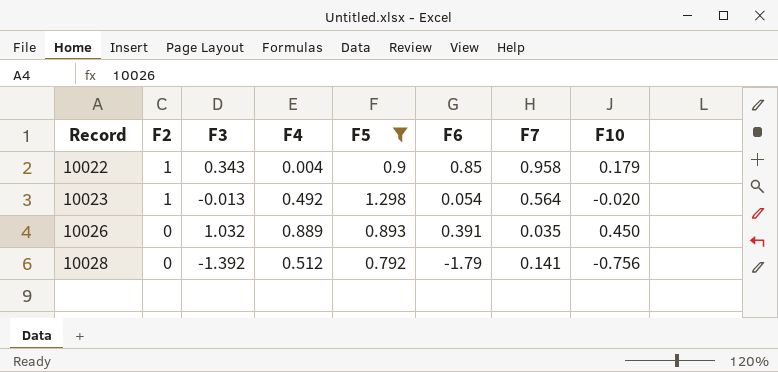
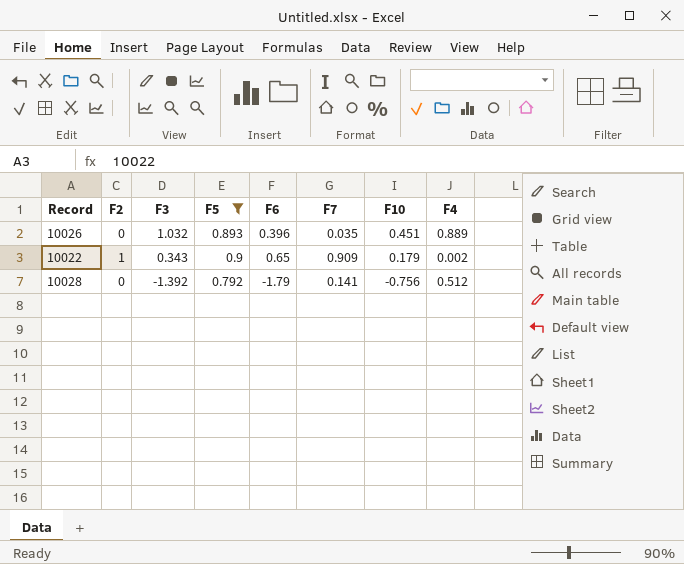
row order: Record ascending -> F3 descending
column F4 | position: 4 -> 8
row 10023: 1 | -0.013 | 0.492 | 1.298 | 0.054 | 0.564 | -0.020 -> none
10026 | F6: 0.391 -> 0.396
10026 | F10: 0.450 -> 0.451
10022 | F6: 0.85 -> 0.65
10022 | F7: 0.958 -> 0.909
10022 | F4: 0.004 -> 0.002

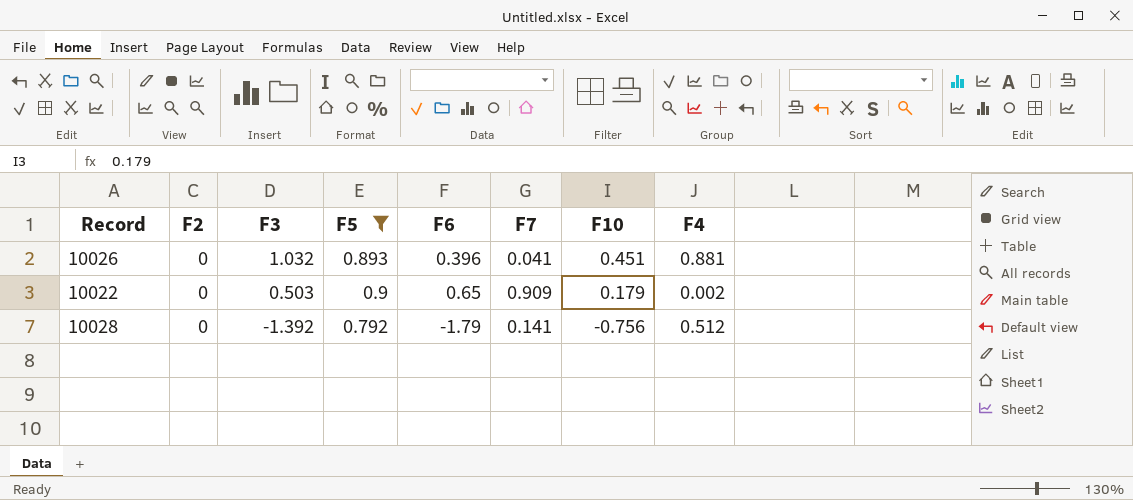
10026 | F7: 0.035 -> 0.041
10026 | F4: 0.889 -> 0.881
10022 | F2: 1 -> 0
10022 | F3: 0.343 -> 0.503

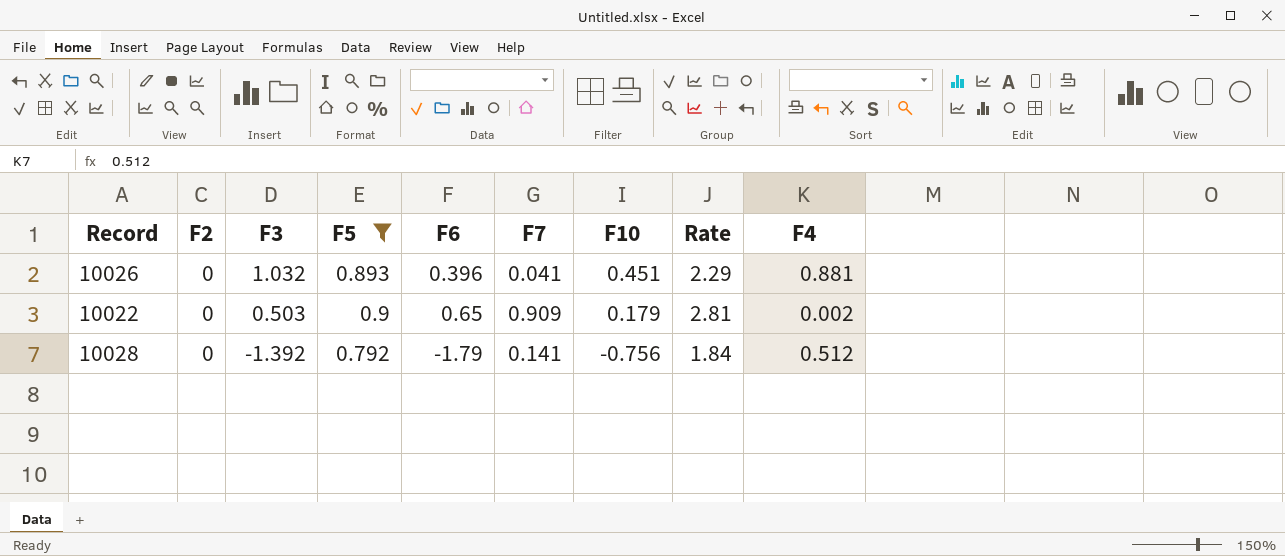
column Rate | formula: none -> [F3] / [F10]

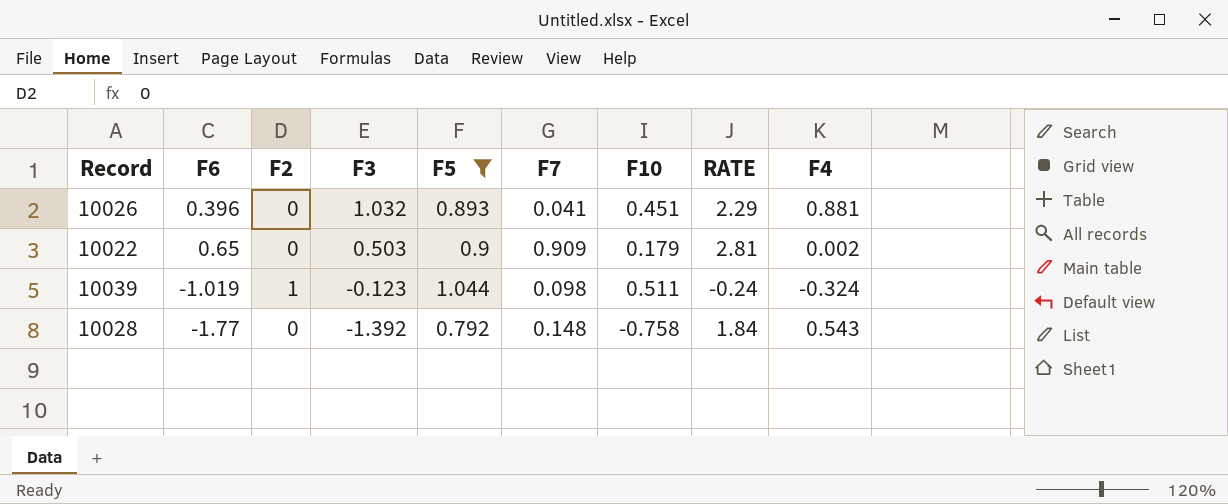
column F6 | position: 5 -> 2
column name: Rate -> RATE
row 10039: none -> -1.019 | 1 | -0.123 | 1.044 | 0.098 | 0.511 | -0.24 | -0.324
10028 | F6: -1.79 -> -1.77
10028 | F7: 0.141 -> 0.148
10028 | F10: -0.756 -> -0.758
10028 | F4: 0.512 -> 0.543

